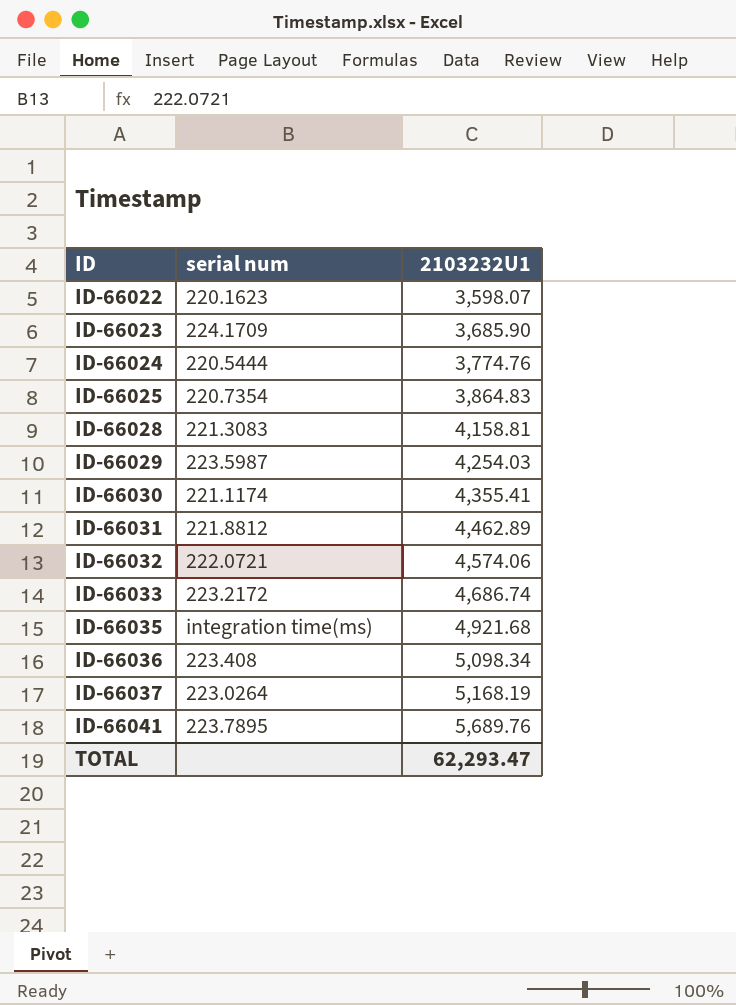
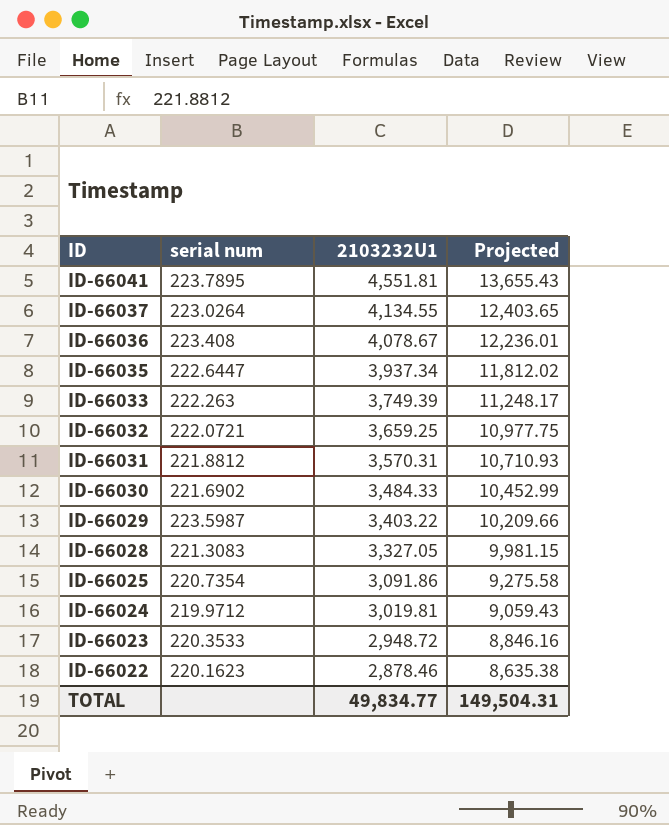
row order: ID ascending -> ID descending
column Projected | formula: none -> [2103232U1] * 3
ID-66041 | 2103232U1: 5,689.76 -> 4,551.81
ID-66037 | 2103232U1: 5,168.19 -> 4,134.55
ID-66036 | 2103232U1: 5,098.34 -> 4,078.67
ID-66035 | serial num: integration time(ms) -> 222.6447
ID-66035 | 2103232U1: 4,921.68 -> 3,937.34
ID-66033 | serial num: 223.2172 -> 222.263
ID-66033 | 2103232U1: 4,686.74 -> 3,749.39
ID-66032 | 2103232U1: 4,574.06 -> 3,659.25
ID-66031 | 2103232U1: 4,462.89 -> 3,570.31
ID-66030 | serial num: 221.1174 -> 221.6902
ID-66030 | 2103232U1: 4,355.41 -> 3,484.33
ID-66029 | 2103232U1: 4,254.03 -> 3,403.22
ID-66028 | 2103232U1: 4,158.81 -> 3,327.05
ID-66025 | 2103232U1: 3,864.83 -> 3,091.86
ID-66024 | serial num: 220.5444 -> 219.9712
ID-66024 | 2103232U1: 3,774.76 -> 3,019.81
ID-66023 | serial num: 224.1709 -> 220.3533
ID-66023 | 2103232U1: 3,685.90 -> 2,948.72
ID-66022 | 2103232U1: 3,598.07 -> 2,878.46
TOTAL | 2103232U1: 62,293.47 -> 49,834.77

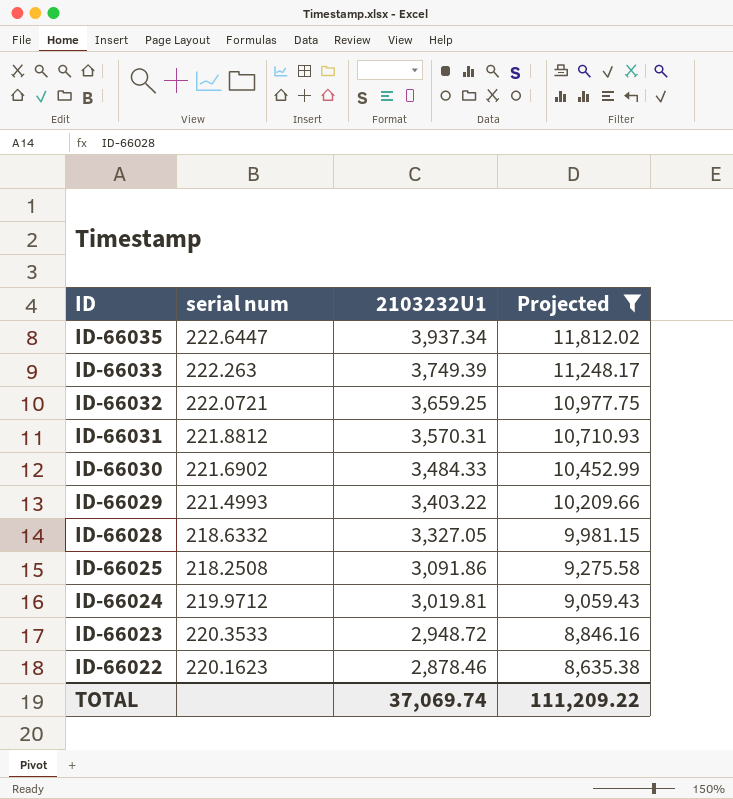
filter: none -> Projected <= 11,812.02
ID-66029 | serial num: 223.5987 -> 221.4993
ID-66028 | serial num: 221.3083 -> 218.6332
ID-66025 | serial num: 220.7354 -> 218.2508
TOTAL | 2103232U1: 49,834.77 -> 37,069.74
TOTAL | Projected: 149,504.31 -> 111,209.22

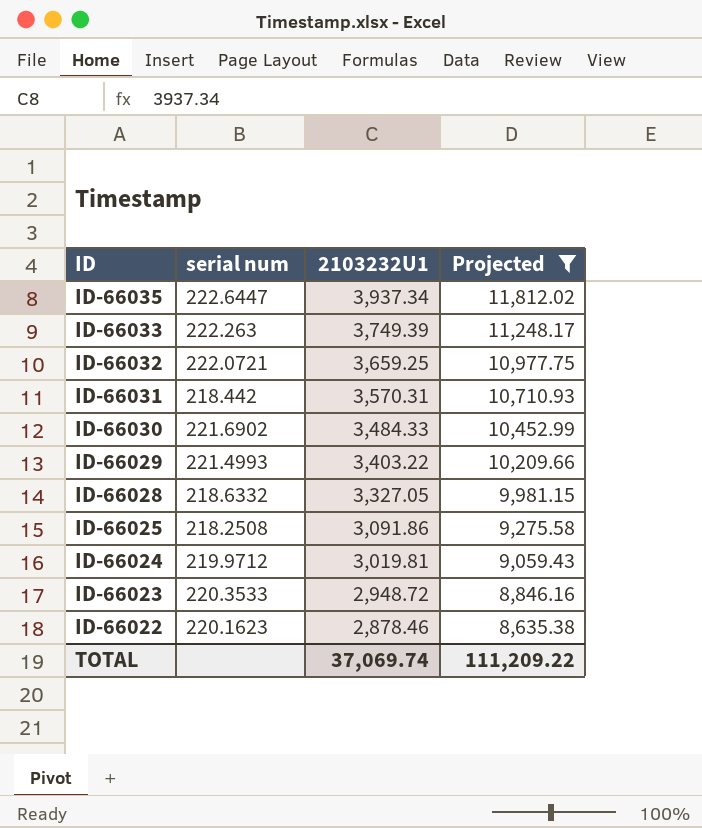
ID-66031 | serial num: 221.8812 -> 218.442

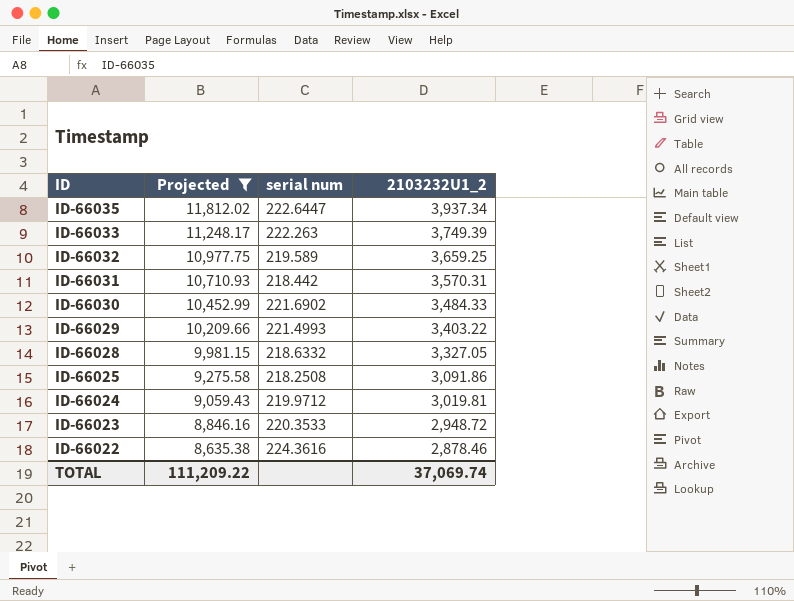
column Projected | position: 4 -> 2
column name: 2103232U1 -> 2103232U1_2
ID-66032 | serial num: 222.0721 -> 219.589
ID-66022 | serial num: 220.1623 -> 224.3616

